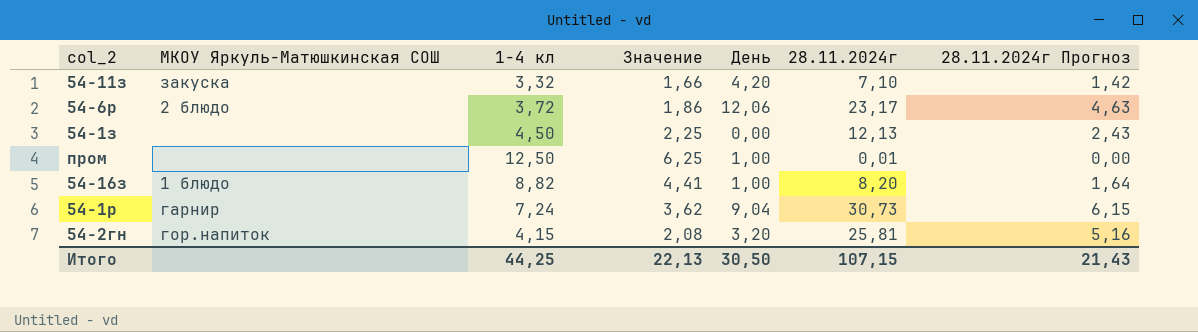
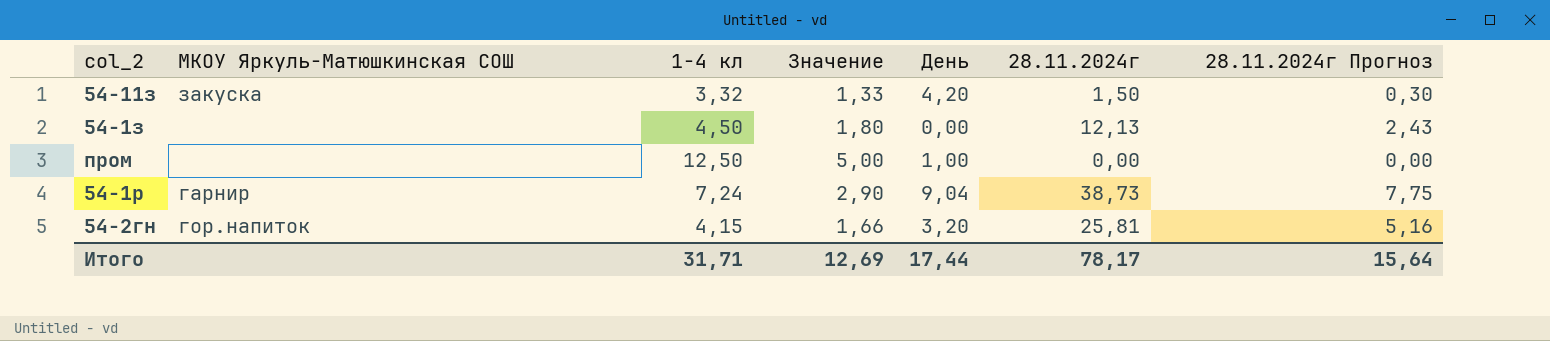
column Значение | formula: [1-4 кл] * 0,5 -> [1-4 кл] * 0,4
row 54-6р: 2 блюдо | 3,72 | 1,86 | 12,06 | 23,17 | 4,63 -> none
row 54-16з: 1 блюдо | 8,82 | 4,41 | 1,00 | 8,20 | 1,64 -> none
54-11з | 28.11.2024г: 7,10 -> 1,50
54-11з | 28.11.2024г Прогноз: 1,42 -> 0,30
пром | 28.11.2024г: 0,01 -> 0,00
54-1р | 28.11.2024г: 30,73 -> 38,73
54-1р | 28.11.2024г Прогноз: 6,15 -> 7,75
Итого | 1-4 кл: 44,25 -> 31,71
Итого | Значение: 22,13 -> 12,69
Итого | День: 30,50 -> 17,44
Итого | 28.11.2024г: 107,15 -> 78,17
Итого | 28.11.2024г Прогноз: 21,43 -> 15,64

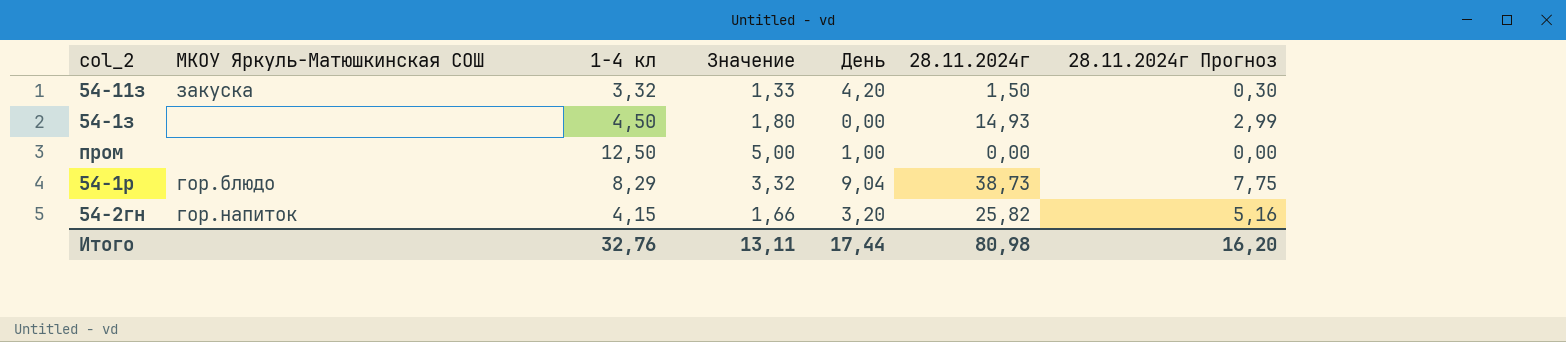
54-1з | 28.11.2024г: 12,13 -> 14,93
54-1з | 28.11.2024г Прогноз: 2,43 -> 2,99
54-1р | МКОУ Яркуль-Матюшкинская СОШ: гарнир -> гор.блюдо
54-1р | 1-4 кл: 7,24 -> 8,29
54-1р | Значение: 2,90 -> 3,32
54-2гн | 28.11.2024г: 25,81 -> 25,82
Итого | 1-4 кл: 31,71 -> 32,76
Итого | Значение: 12,69 -> 13,11
Итого | 28.11.2024г: 78,17 -> 80,98
Итого | 28.11.2024г Прогноз: 15,64 -> 16,20

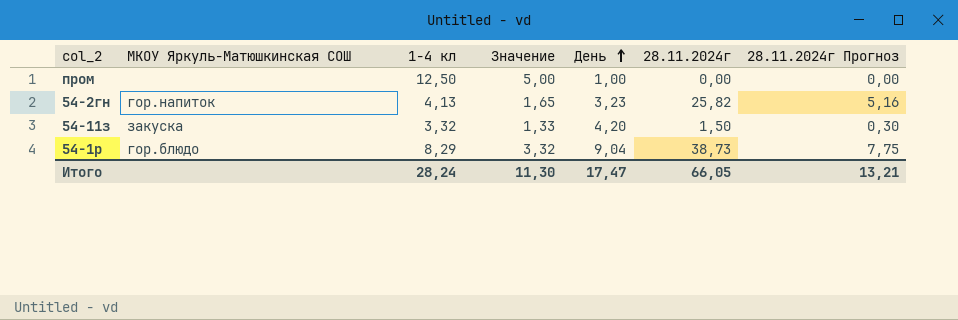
row order: none -> День ascending
row 54-1з: none | 4,50 | 1,80 | 0,00 | 14,93 | 2,99 -> none
54-2гн | 1-4 кл: 4,15 -> 4,13
54-2гн | Значение: 1,66 -> 1,65
54-2гн | День: 3,20 -> 3,23
Итого | 1-4 кл: 32,76 -> 28,24
Итого | Значение: 13,11 -> 11,30
Итого | День: 17,44 -> 17,47
Итого | 28.11.2024г: 80,98 -> 66,05
Итого | 28.11.2024г Прогноз: 16,20 -> 13,21

